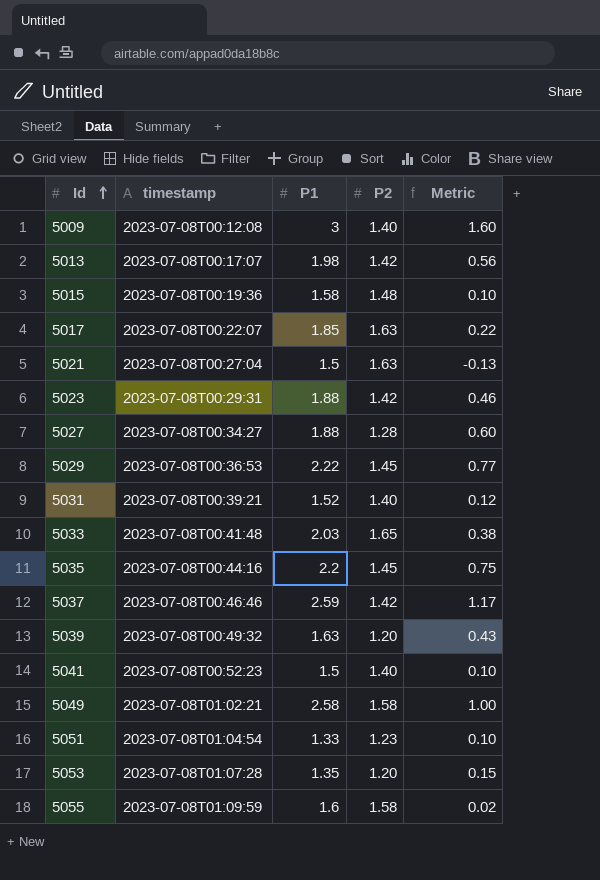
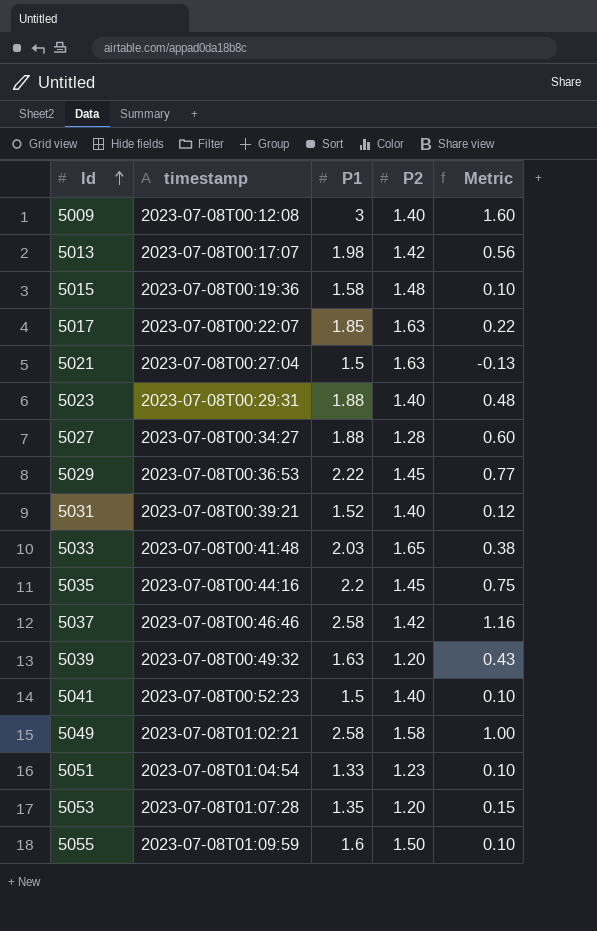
5023 | P2: 1.42 -> 1.40
5023 | Metric: 0.46 -> 0.48
5037 | P1: 2.59 -> 2.58
5037 | Metric: 1.17 -> 1.16
5055 | P2: 1.58 -> 1.50
5055 | Metric: 0.02 -> 0.10

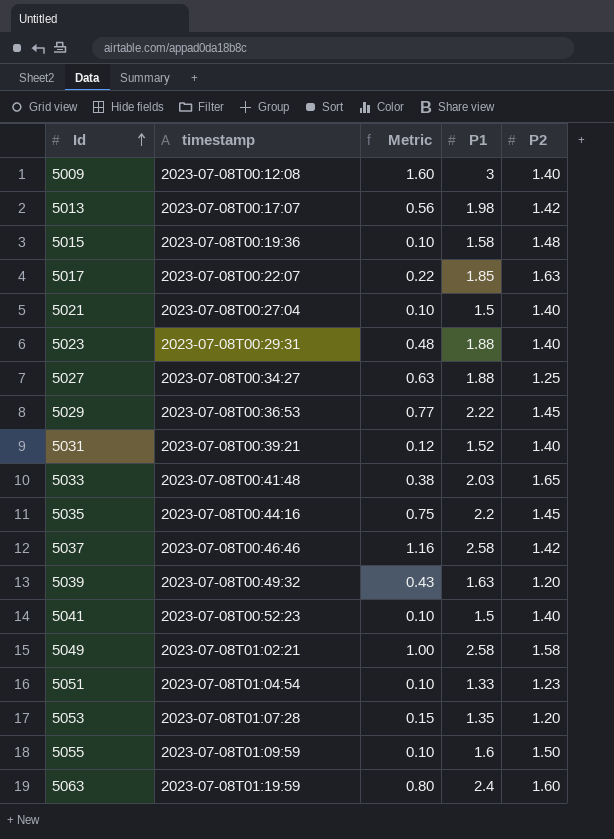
column Metric | position: 5 -> 3
5021 | Metric: -0.13 -> 0.10
5021 | P2: 1.63 -> 1.40
5027 | Metric: 0.60 -> 0.63
5027 | P2: 1.28 -> 1.25
row 5063: none -> 2023-07-08T01:19:59 | 0.80 | 2.4 | 1.60

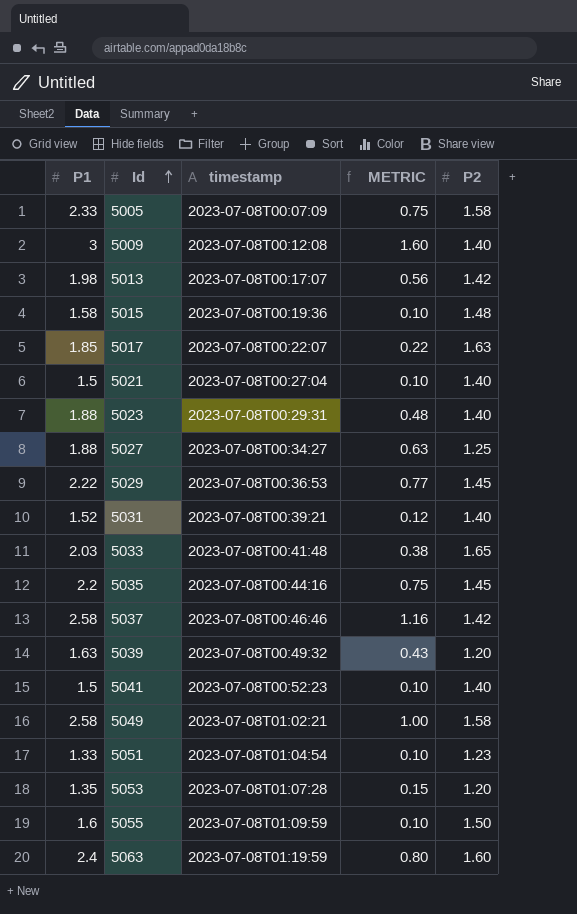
column P1 | position: 4 -> 1
column name: Metric -> METRIC
row 5005: none -> 2.33 | 2023-07-08T00:07:09 | 0.75 | 1.58

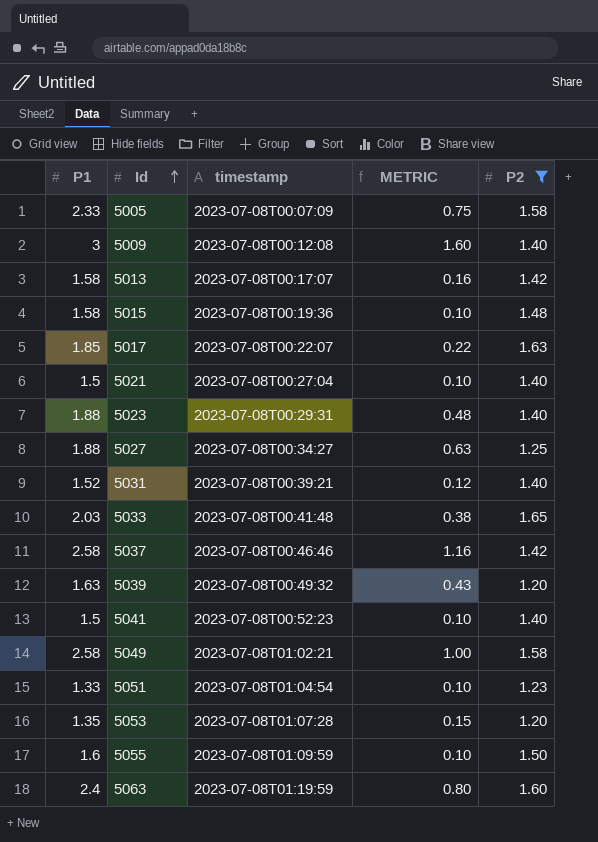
filter: none -> P2 != 1.45
5013 | P1: 1.98 -> 1.58
5013 | METRIC: 0.56 -> 0.16

